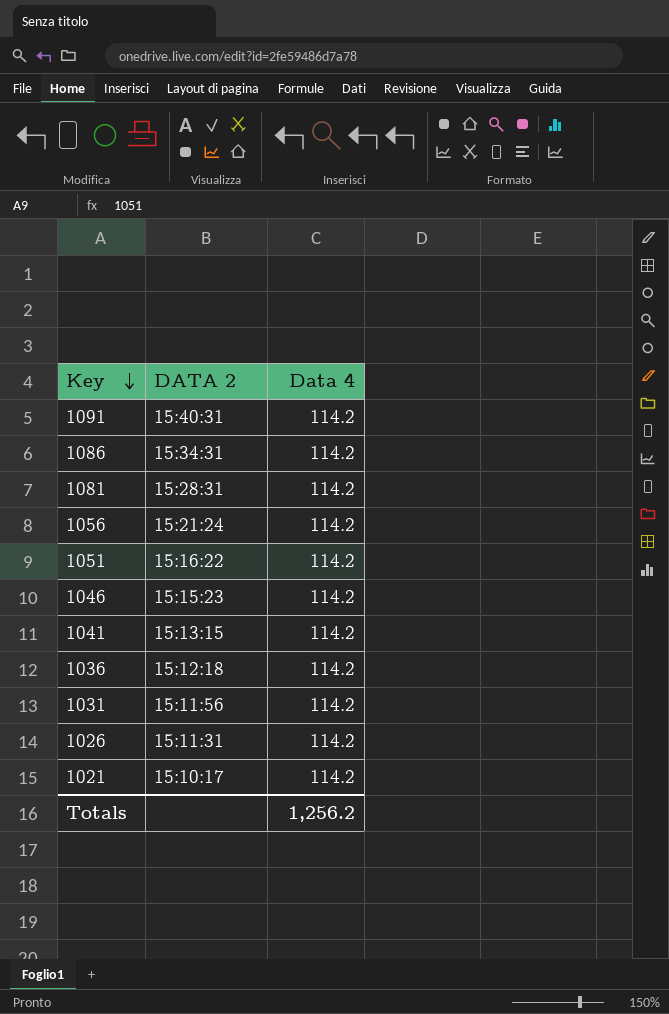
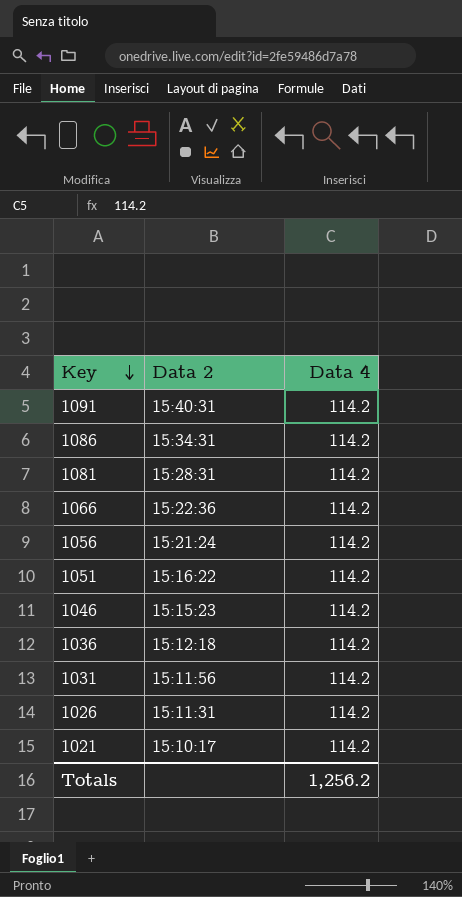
column name: DATA 2 -> Data 2
row 1041: 15:13:15 | 114.2 -> none
row 1066: none -> 15:22:36 | 114.2

